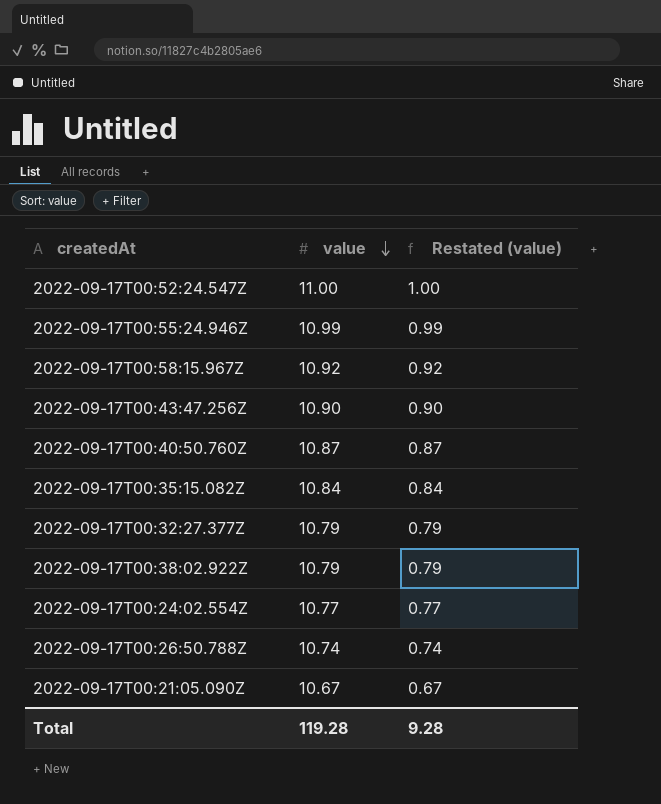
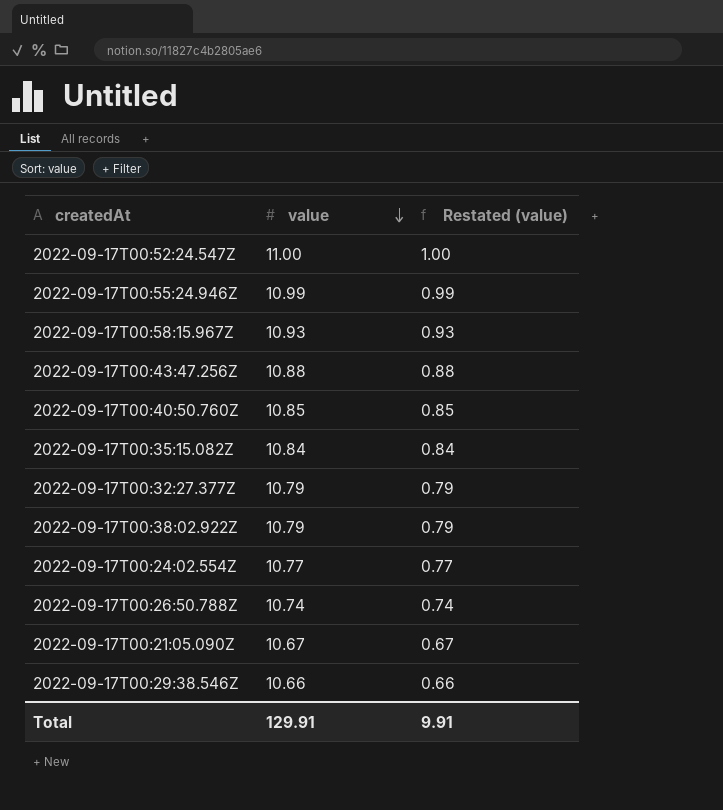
2022-09-17T00:58:15.967Z | value: 10.92 -> 10.93
2022-09-17T00:58:15.967Z | Restated (value): 0.92 -> 0.93
2022-09-17T00:43:47.256Z | value: 10.90 -> 10.88
2022-09-17T00:43:47.256Z | Restated (value): 0.90 -> 0.88
2022-09-17T00:40:50.760Z | value: 10.87 -> 10.85
2022-09-17T00:40:50.760Z | Restated (value): 0.87 -> 0.85
row 2022-09-17T00:29:38.546Z: none -> 10.66 | 0.66
Total | value: 119.28 -> 129.91
Total | Restated (value): 9.28 -> 9.91

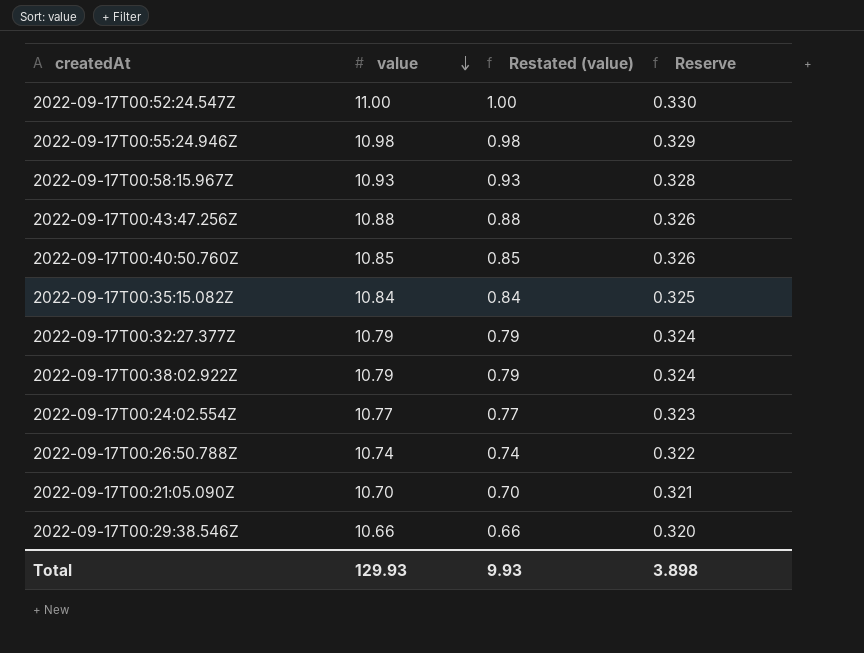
column Reserve | formula: none -> [value] * 0.03
2022-09-17T00:55:24.946Z | value: 10.99 -> 10.98
2022-09-17T00:55:24.946Z | Restated (value): 0.99 -> 0.98
2022-09-17T00:21:05.090Z | value: 10.67 -> 10.70
2022-09-17T00:21:05.090Z | Restated (value): 0.67 -> 0.70
Total | value: 129.91 -> 129.93
Total | Restated (value): 9.91 -> 9.93

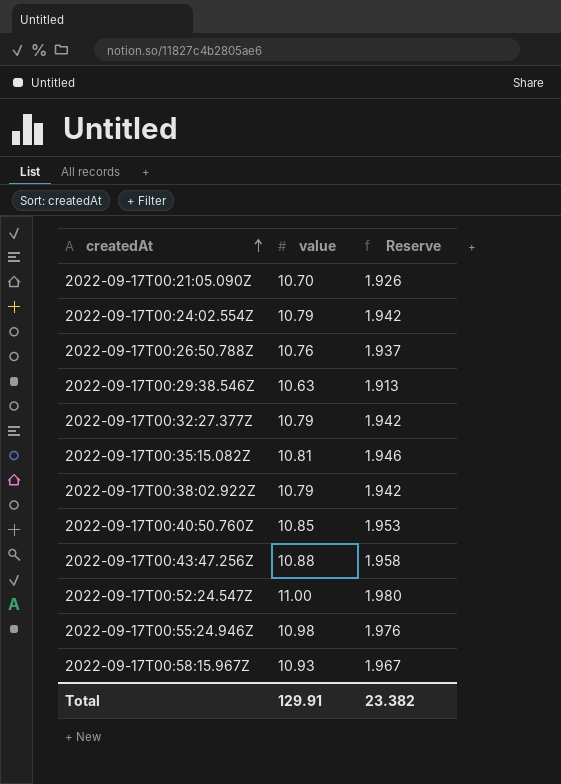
row order: value descending -> createdAt ascending
column Restated (value) | formula: [value] - 10 -> none
column Reserve | formula: [value] * 0.03 -> [value] * 0.18
2022-09-17T00:24:02.554Z | value: 10.77 -> 10.79
2022-09-17T00:26:50.788Z | value: 10.74 -> 10.76
2022-09-17T00:29:38.546Z | value: 10.66 -> 10.63
2022-09-17T00:35:15.082Z | value: 10.84 -> 10.81
Total | value: 129.93 -> 129.91
Total | Reserve: 3.898 -> 23.382

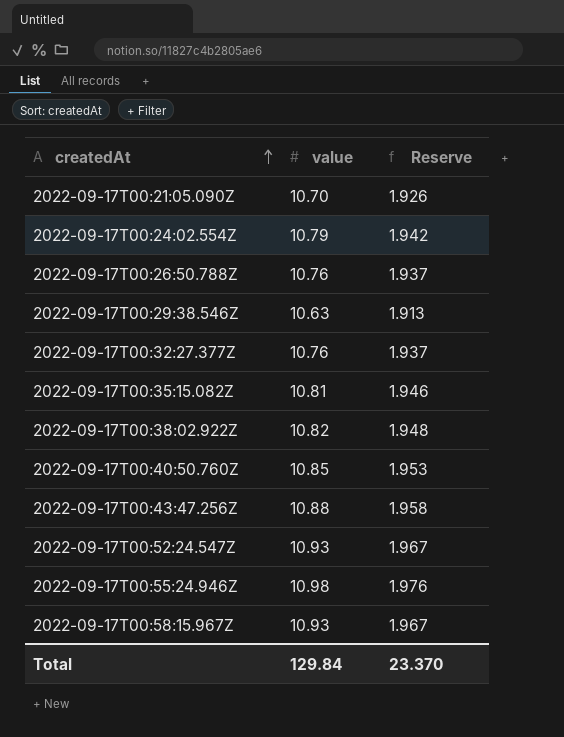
2022-09-17T00:32:27.377Z | value: 10.79 -> 10.76
2022-09-17T00:32:27.377Z | Reserve: 1.942 -> 1.937
2022-09-17T00:38:02.922Z | value: 10.79 -> 10.82
2022-09-17T00:38:02.922Z | Reserve: 1.942 -> 1.948
2022-09-17T00:52:24.547Z | value: 11.00 -> 10.93
2022-09-17T00:52:24.547Z | Reserve: 1.980 -> 1.967
Total | value: 129.91 -> 129.84
Total | Reserve: 23.382 -> 23.370

